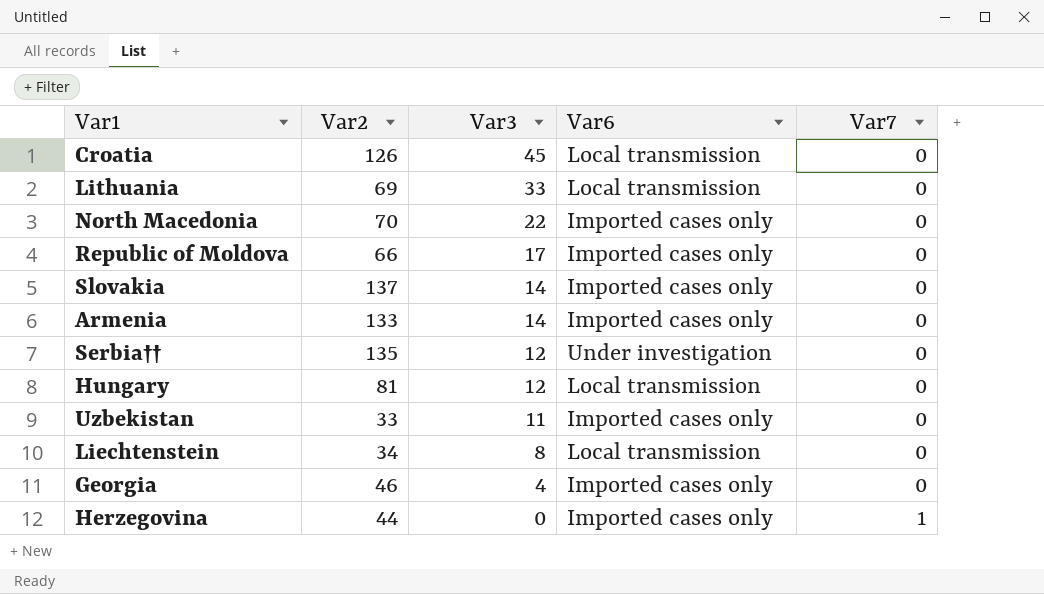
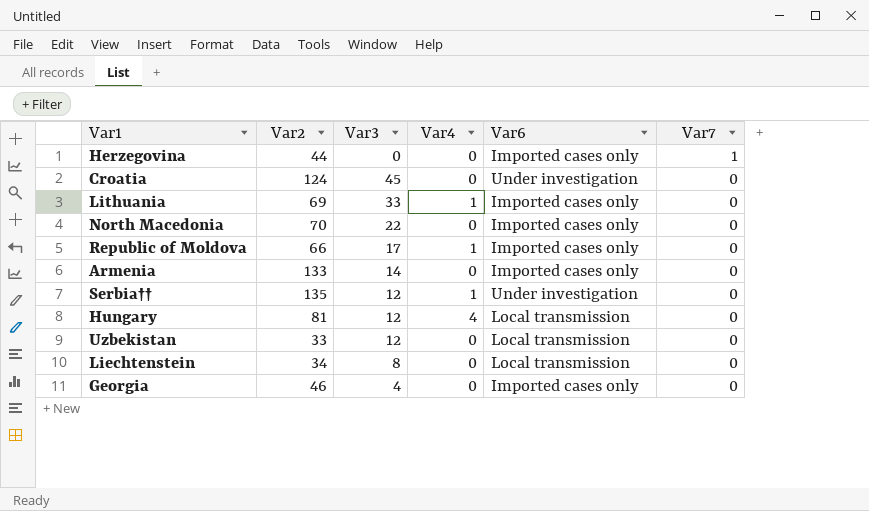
row order: Var3 descending -> Var7 descending
column Var4 | position: none -> 4
row Slovakia: 137 | 14 | Imported cases only | 0 -> none
Croatia | Var2: 126 -> 124
Croatia | Var6: Local transmission -> Under investigation
Lithuania | Var6: Local transmission -> Imported cases only
Uzbekistan | Var3: 11 -> 12
Uzbekistan | Var6: Imported cases only -> Local transmission

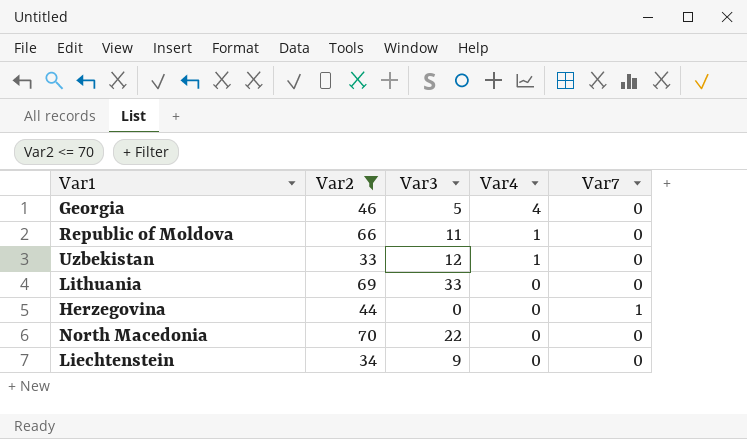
filter: none -> Var2 <= 70
row order: Var7 descending -> Var4 descending
column Var6 | position: 5 -> none
Georgia | Var3: 4 -> 5
Georgia | Var4: 0 -> 4
Republic of Moldova | Var3: 17 -> 11
Uzbekistan | Var4: 0 -> 1
Lithuania | Var4: 1 -> 0
Liechtenstein | Var3: 8 -> 9

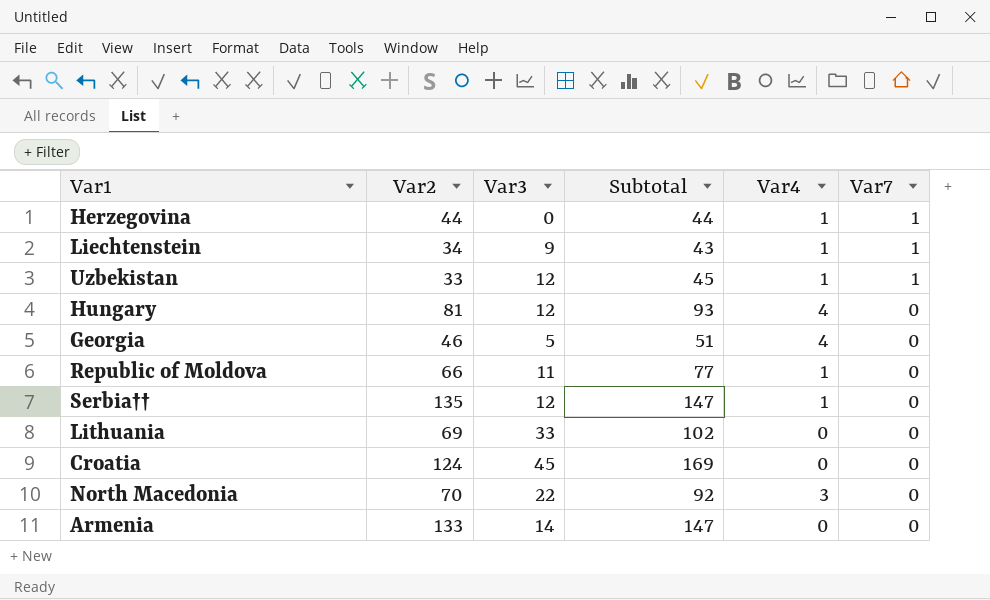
filter: Var2 <= 70 -> none
row order: Var4 descending -> Var7 descending
column Subtotal | formula: none -> [Var2] + [Var3]
Herzegovina | Var4: 0 -> 1
Liechtenstein | Var4: 0 -> 1
Liechtenstein | Var7: 0 -> 1
Uzbekistan | Var7: 0 -> 1
North Macedonia | Var4: 0 -> 3

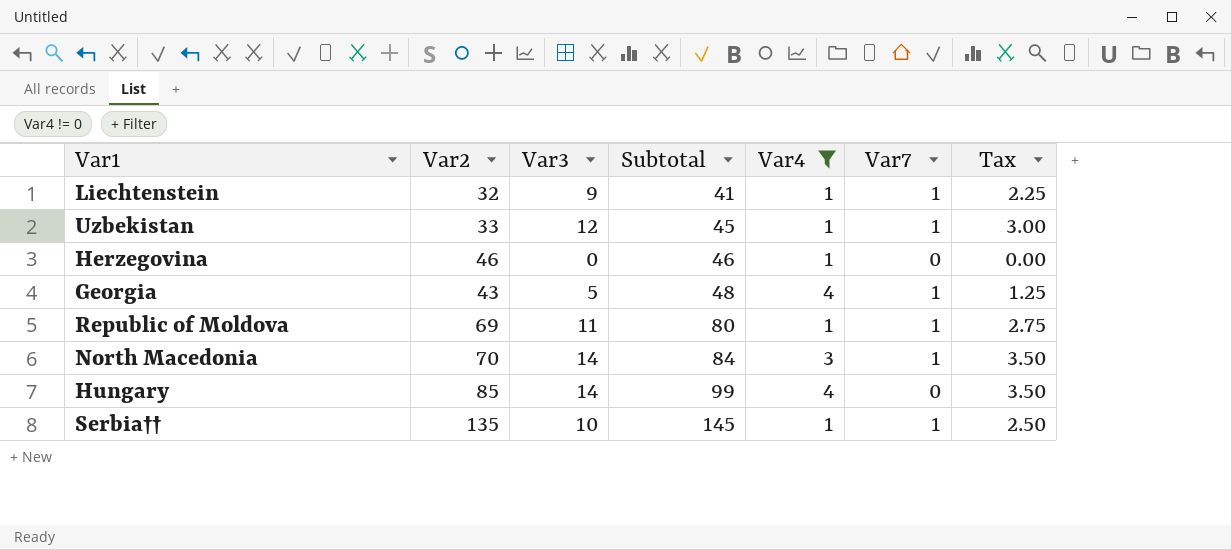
filter: none -> Var4 != 0
row order: Var7 descending -> Subtotal ascending
column Tax | formula: none -> [Var3] * 0.25
Liechtenstein | Var2: 34 -> 32
Liechtenstein | Subtotal: 43 -> 41
Herzegovina | Var2: 44 -> 46
Herzegovina | Subtotal: 44 -> 46
Herzegovina | Var7: 1 -> 0
Georgia | Var2: 46 -> 43
Georgia | Subtotal: 51 -> 48
Georgia | Var7: 0 -> 1
Republic of Moldova | Var2: 66 -> 69
Republic of Moldova | Subtotal: 77 -> 80
Republic of Moldova | Var7: 0 -> 1
North Macedonia | Var3: 22 -> 14
North Macedonia | Subtotal: 92 -> 84
North Macedonia | Var7: 0 -> 1
Hungary | Var2: 81 -> 85
Hungary | Var3: 12 -> 14
Hungary | Subtotal: 93 -> 99
Serbia†† | Var3: 12 -> 10
Serbia†† | Subtotal: 147 -> 145
Serbia†† | Var7: 0 -> 1

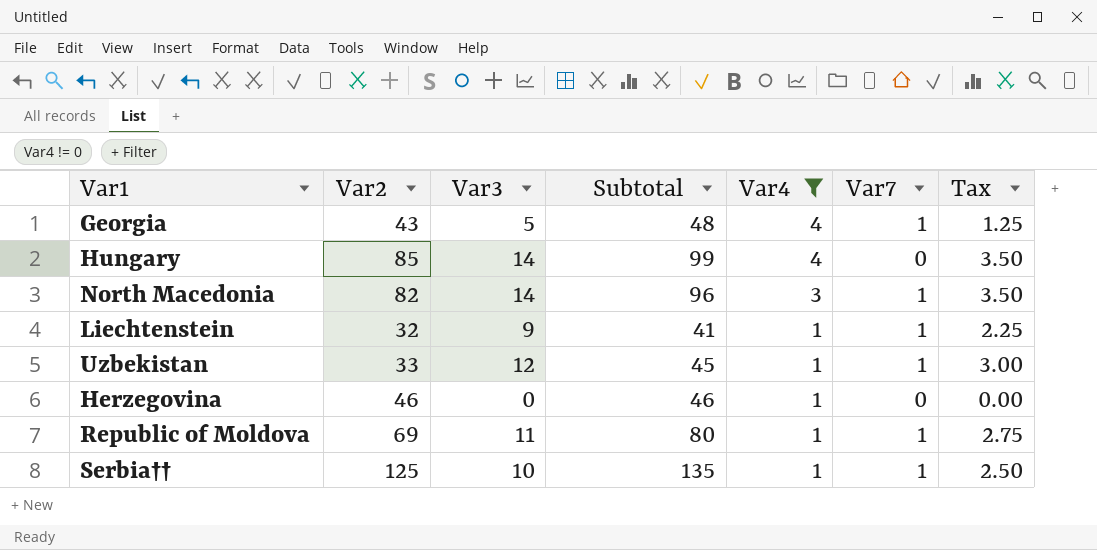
row order: Subtotal ascending -> Var4 descending
North Macedonia | Var2: 70 -> 82
North Macedonia | Subtotal: 84 -> 96
Serbia†† | Var2: 135 -> 125
Serbia†† | Subtotal: 145 -> 135

